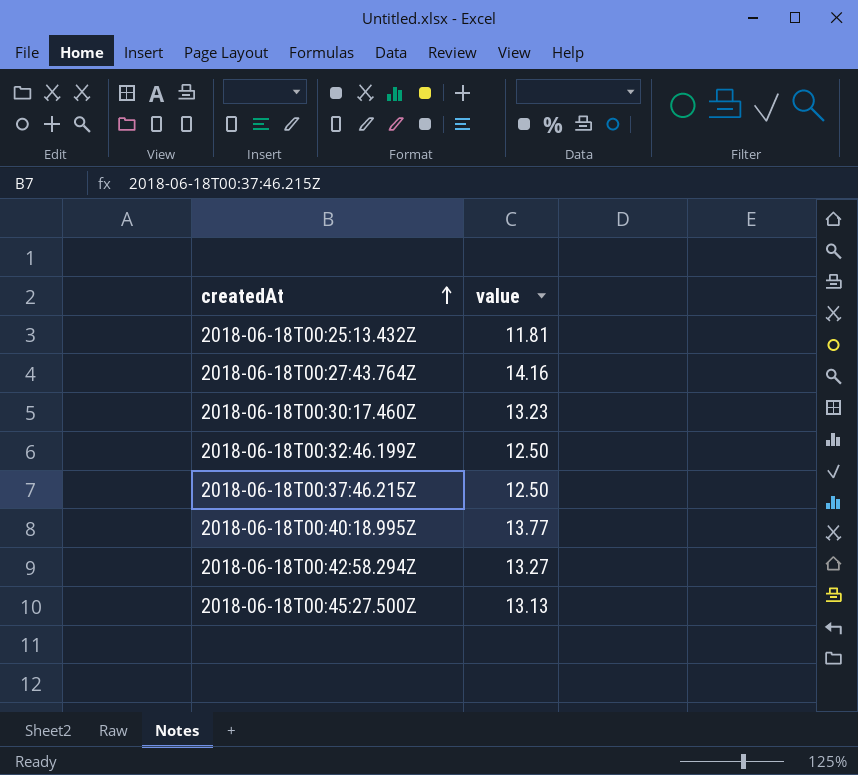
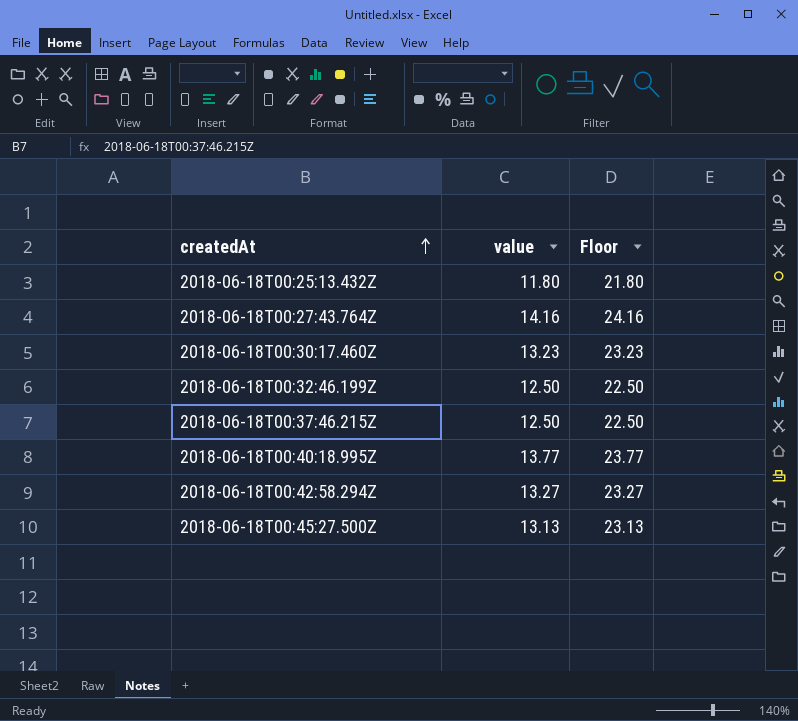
column Floor | formula: none -> [value] + 10
2018-06-18T00:25:13.432Z | value: 11.81 -> 11.80

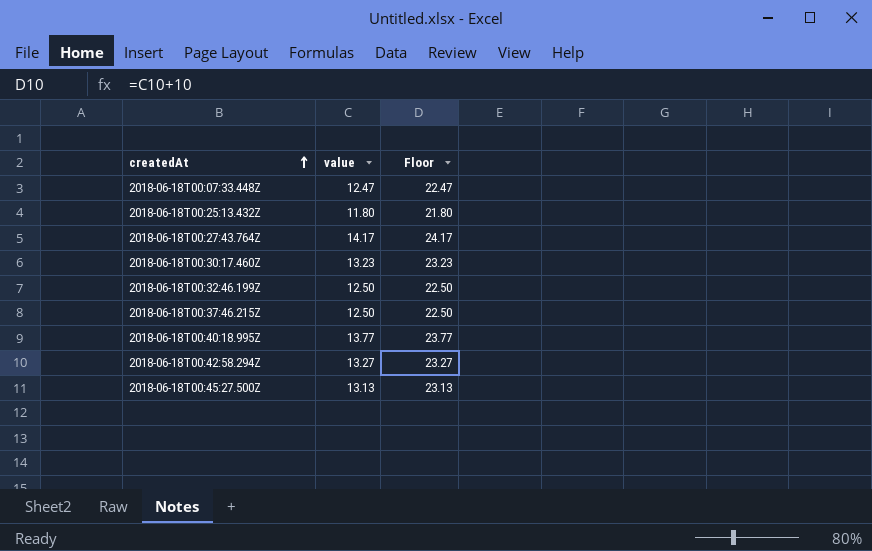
row 2018-06-18T00:07:33.448Z: none -> 12.47 | 22.47
2018-06-18T00:27:43.764Z | value: 14.16 -> 14.17
2018-06-18T00:27:43.764Z | Floor: 24.16 -> 24.17

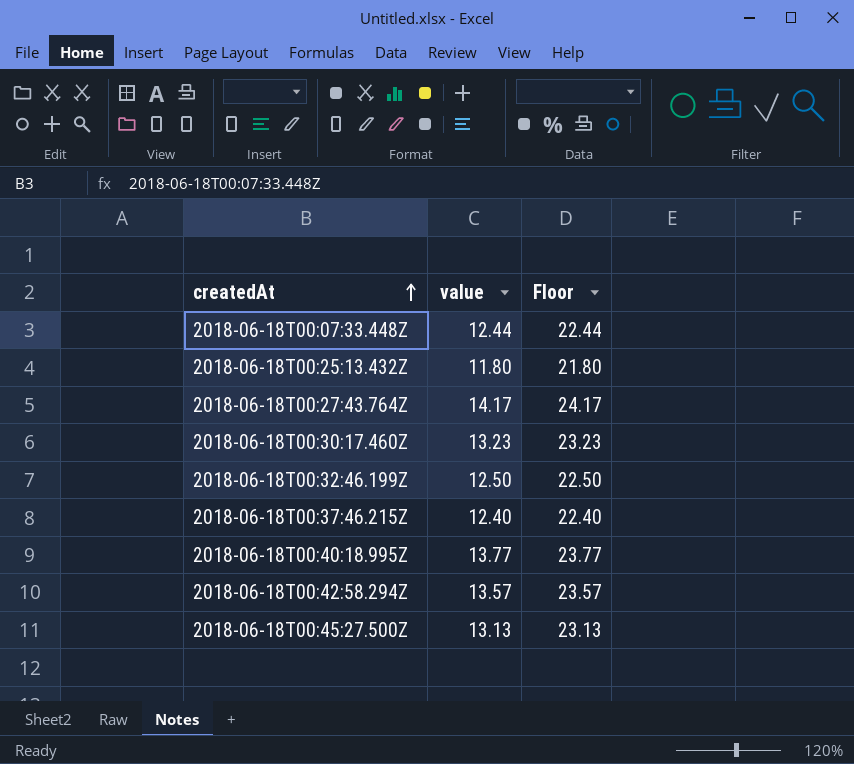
2018-06-18T00:07:33.448Z | value: 12.47 -> 12.44
2018-06-18T00:07:33.448Z | Floor: 22.47 -> 22.44
2018-06-18T00:37:46.215Z | value: 12.50 -> 12.40
2018-06-18T00:37:46.215Z | Floor: 22.50 -> 22.40
2018-06-18T00:42:58.294Z | value: 13.27 -> 13.57
2018-06-18T00:42:58.294Z | Floor: 23.27 -> 23.57

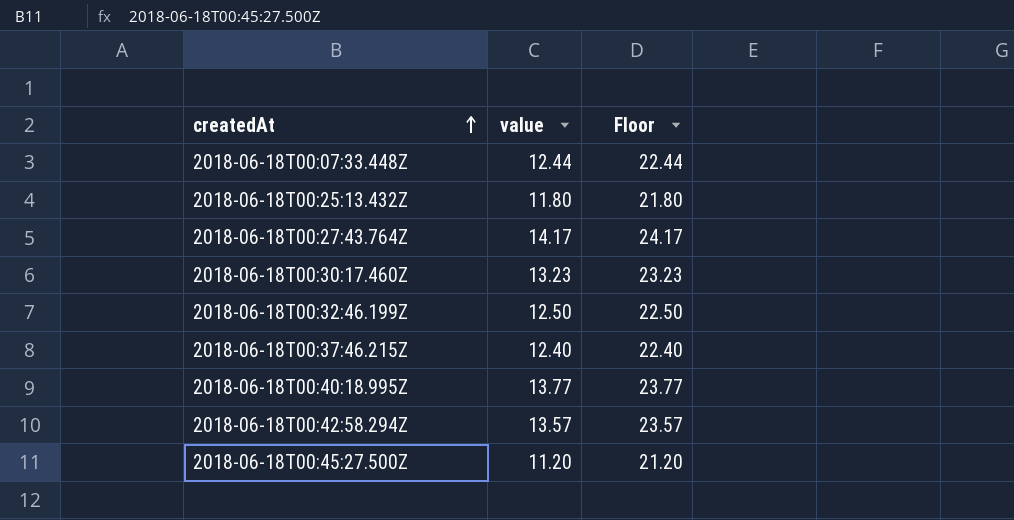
2018-06-18T00:45:27.500Z | value: 13.13 -> 11.20
2018-06-18T00:45:27.500Z | Floor: 23.13 -> 21.20

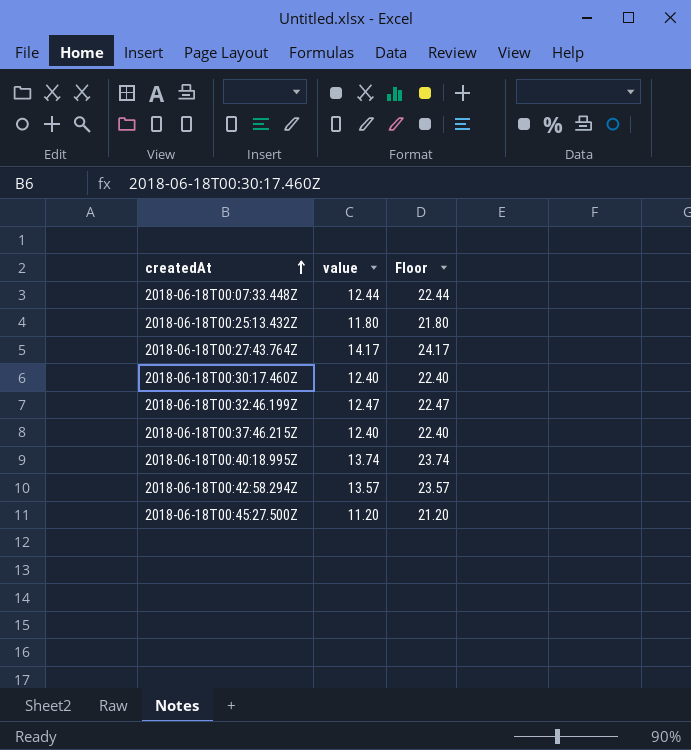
2018-06-18T00:30:17.460Z | value: 13.23 -> 12.40
2018-06-18T00:30:17.460Z | Floor: 23.23 -> 22.40
2018-06-18T00:32:46.199Z | value: 12.50 -> 12.47
2018-06-18T00:32:46.199Z | Floor: 22.50 -> 22.47
2018-06-18T00:40:18.995Z | value: 13.77 -> 13.74
2018-06-18T00:40:18.995Z | Floor: 23.77 -> 23.74

